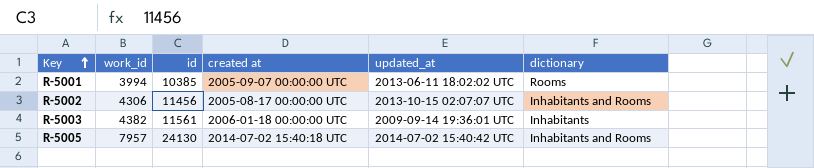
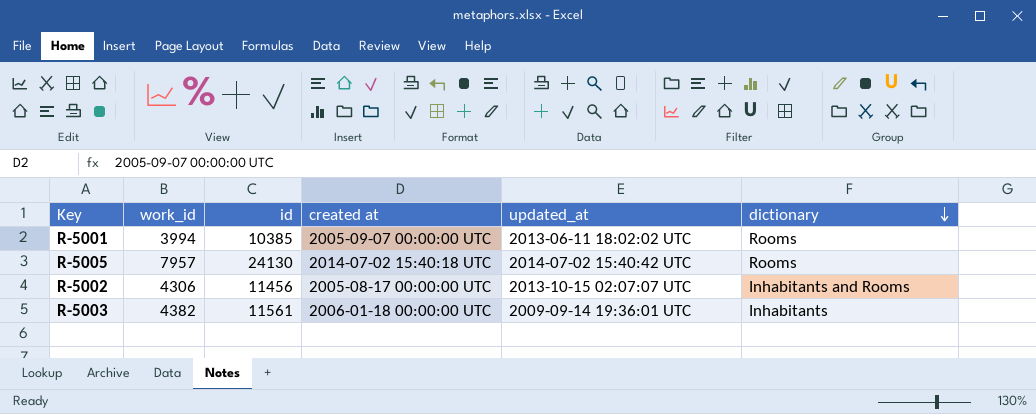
row order: Key ascending -> dictionary descending
R-5005 | dictionary: Inhabitants and Rooms -> Rooms

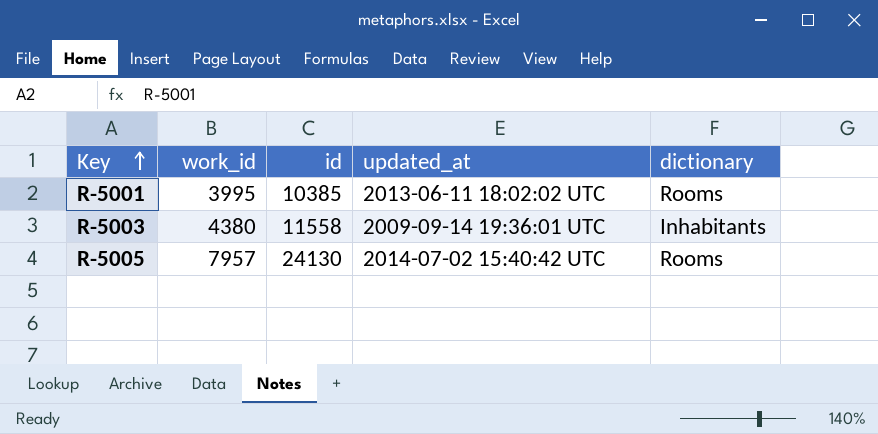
row order: dictionary descending -> Key ascending
column created at | position: 4 -> none
row R-5002: 4306 | 11456 | 2005-08-17 00:00:00 UTC | 2013-10-15 02:07:07 UTC | Inhabitants and Rooms -> none
R-5001 | work_id: 3994 -> 3995
R-5003 | work_id: 4382 -> 4380
R-5003 | id: 11561 -> 11558

